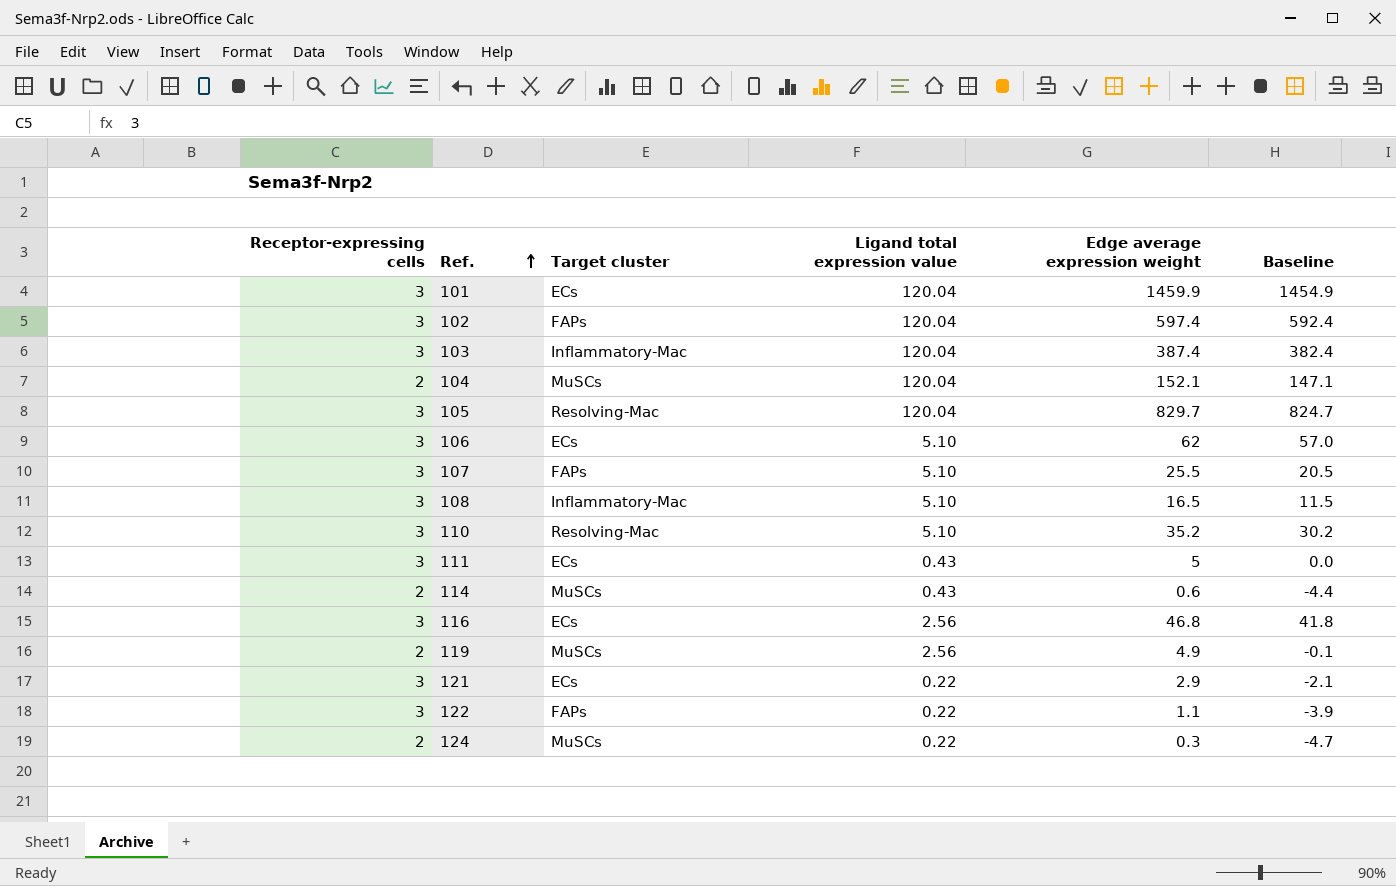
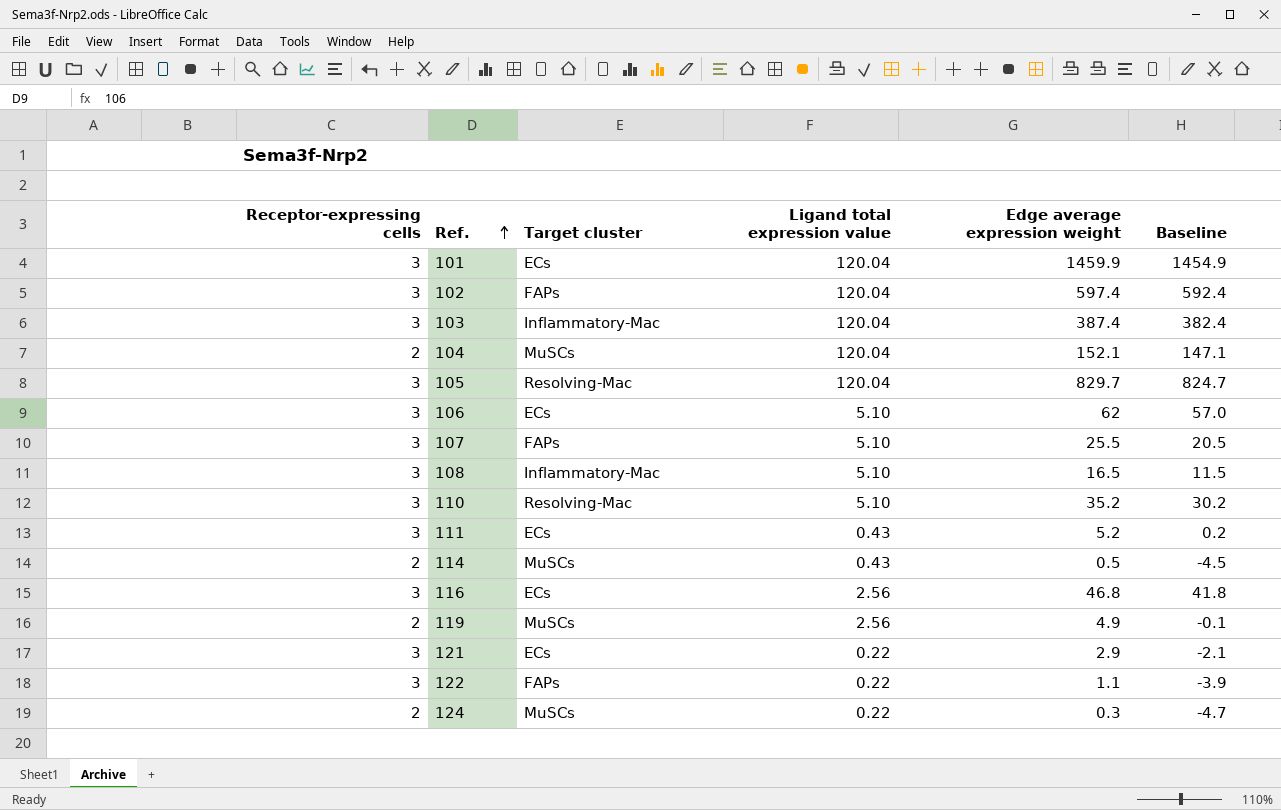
111 | Edge average expression weight: 5 -> 5.2
111 | Baseline: 0.0 -> 0.2
114 | Edge average expression weight: 0.6 -> 0.5
114 | Baseline: -4.4 -> -4.5

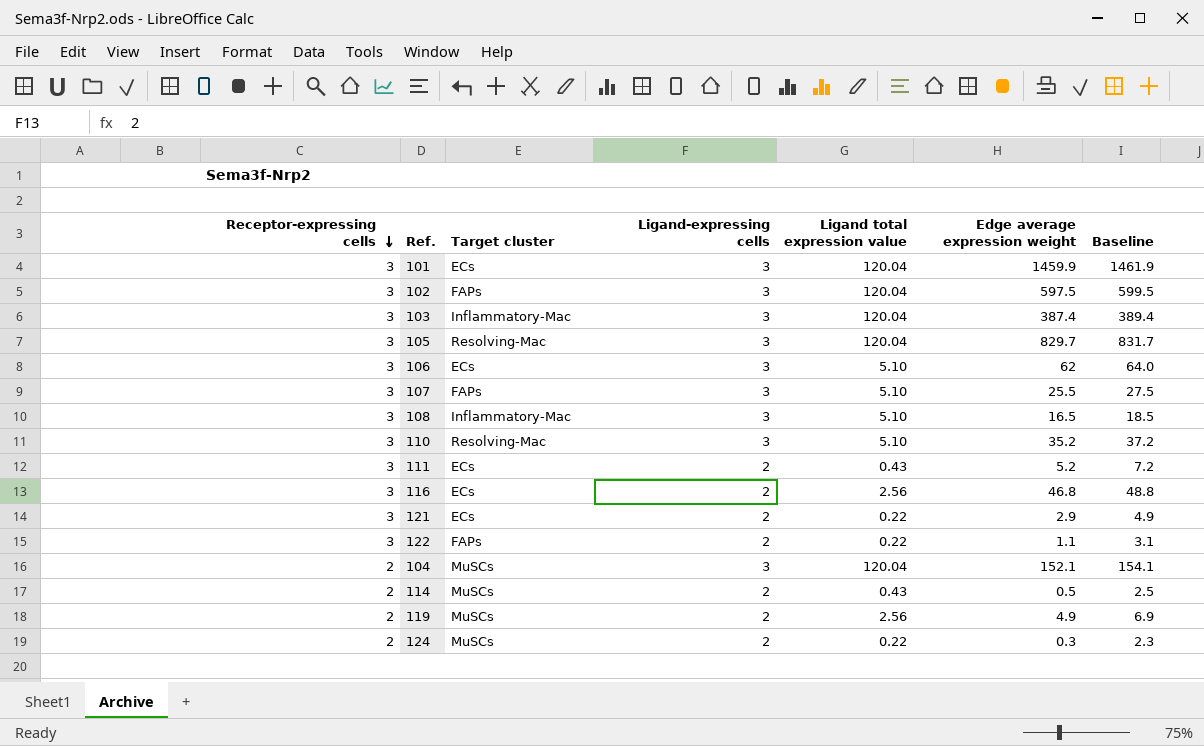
row order: Ref. ascending -> Receptor-expressing cells descending
column Ligand-expressing cells | position: none -> 4
column Baseline | formula: [Edge average expression weight] - 5 -> [Edge average expression weight] + 2
102 | Edge average expression weight: 597.4 -> 597.5

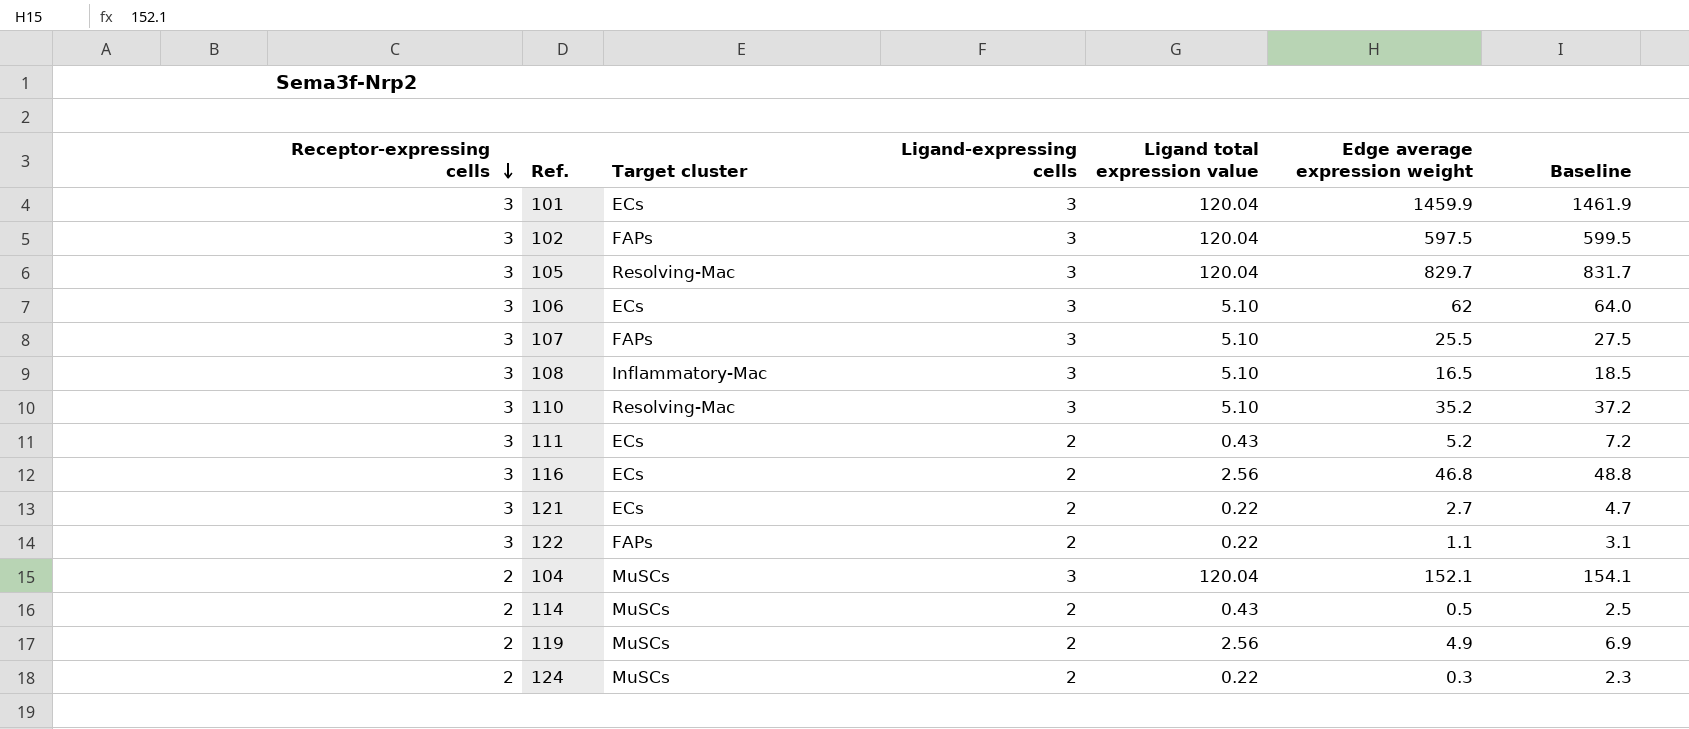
row 103: 3 | Inflammatory-Mac | 3 | 120.04 | 387.4 | 389.4 -> none
121 | Edge average expression weight: 2.9 -> 2.7
121 | Baseline: 4.9 -> 4.7

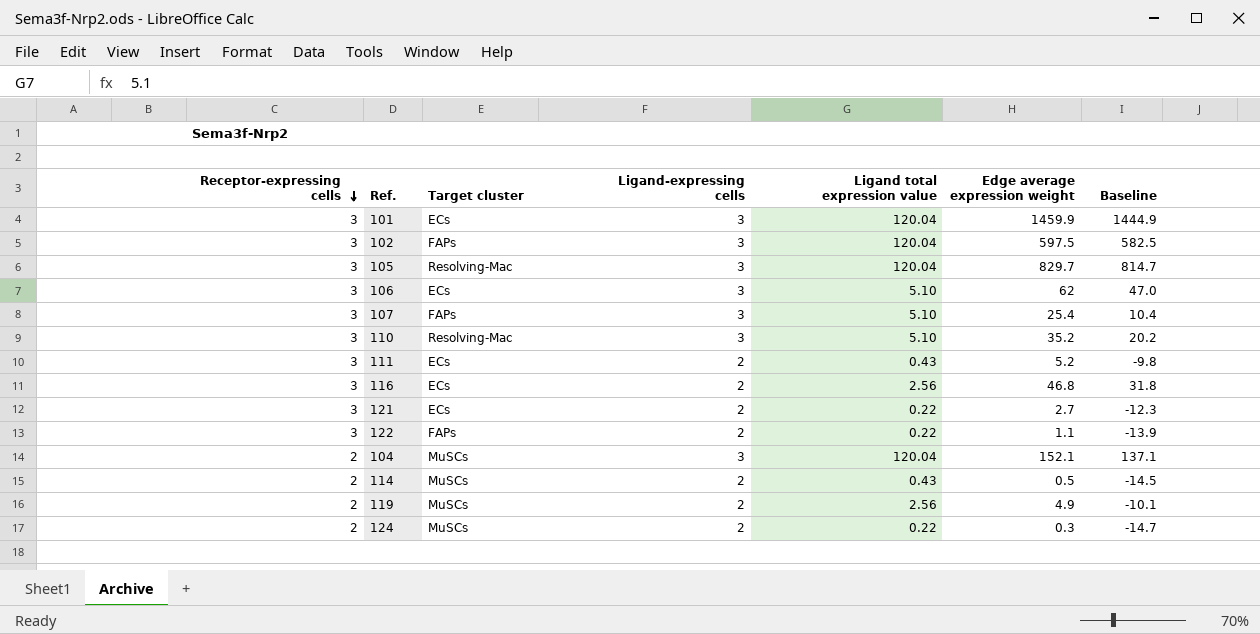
column Baseline | formula: [Edge average expression weight] + 2 -> [Edge average expression weight] - 15
row 108: 3 | Inflammatory-Mac | 3 | 5.10 | 16.5 | 18.5 -> none
107 | Edge average expression weight: 25.5 -> 25.4

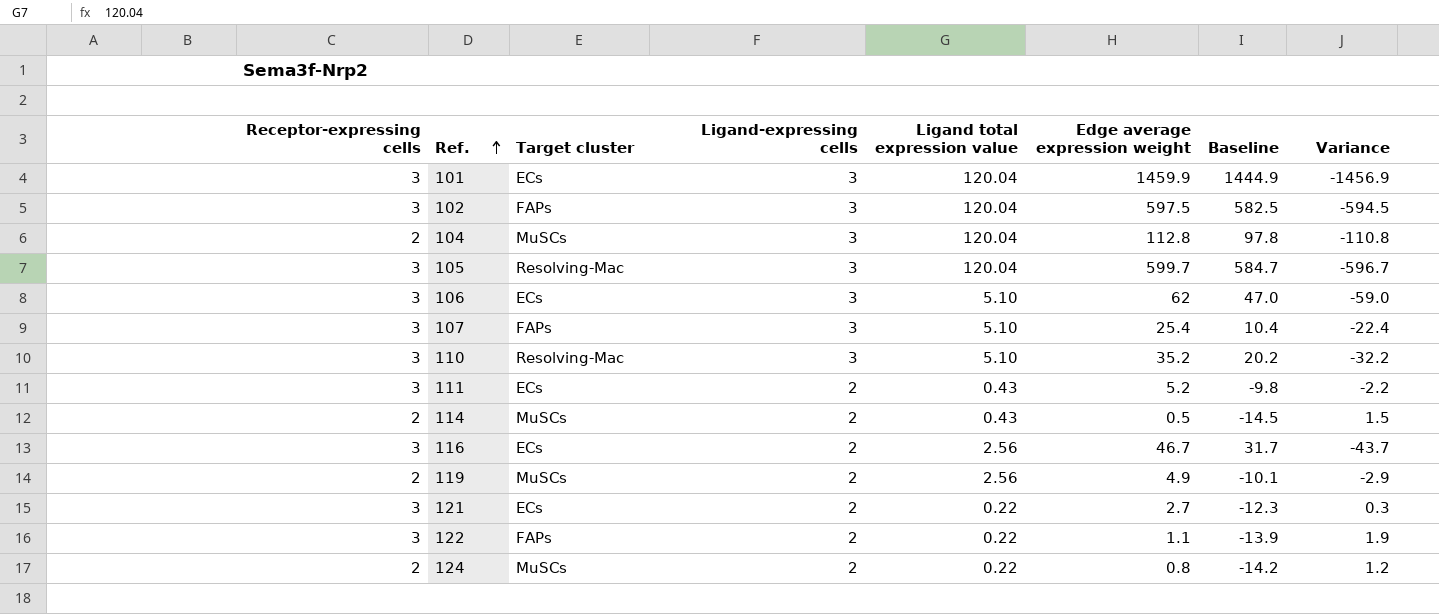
row order: Receptor-expressing cells descending -> Ref. ascending
column Variance | formula: none -> [Receptor-expressing cells] - [Edge average expression weight]
104 | Edge average expression weight: 152.1 -> 112.8
104 | Baseline: 137.1 -> 97.8
105 | Edge average expression weight: 829.7 -> 599.7
105 | Baseline: 814.7 -> 584.7
116 | Edge average expression weight: 46.8 -> 46.7
116 | Baseline: 31.8 -> 31.7
124 | Edge average expression weight: 0.3 -> 0.8
124 | Baseline: -14.7 -> -14.2

